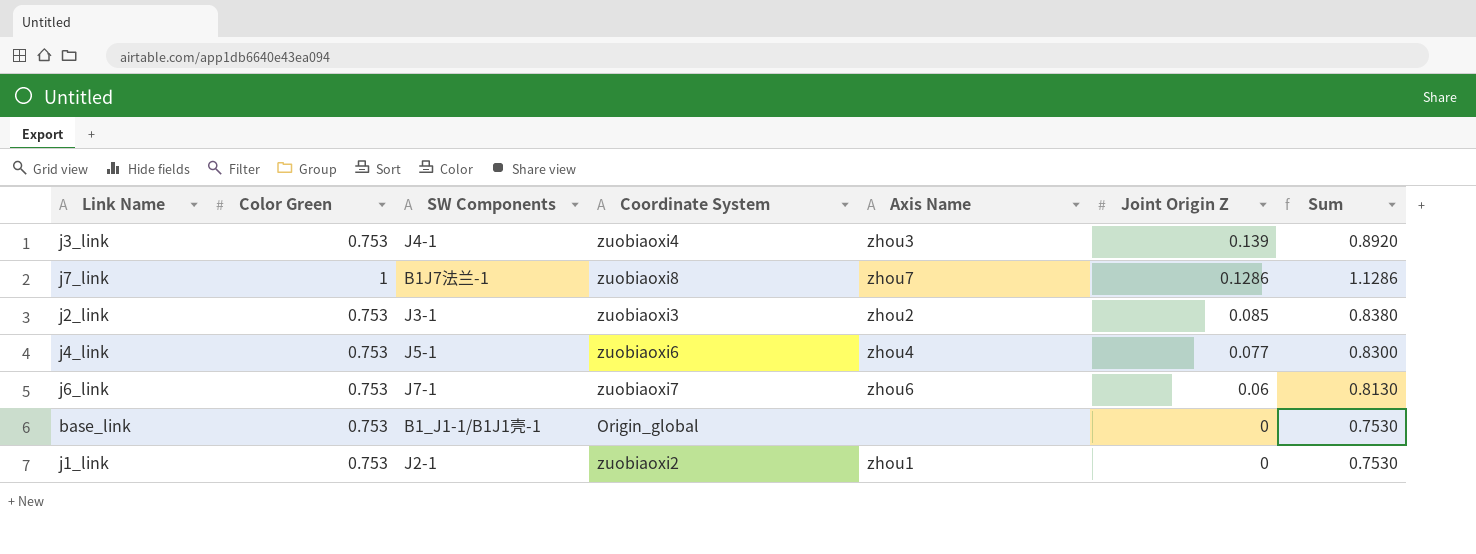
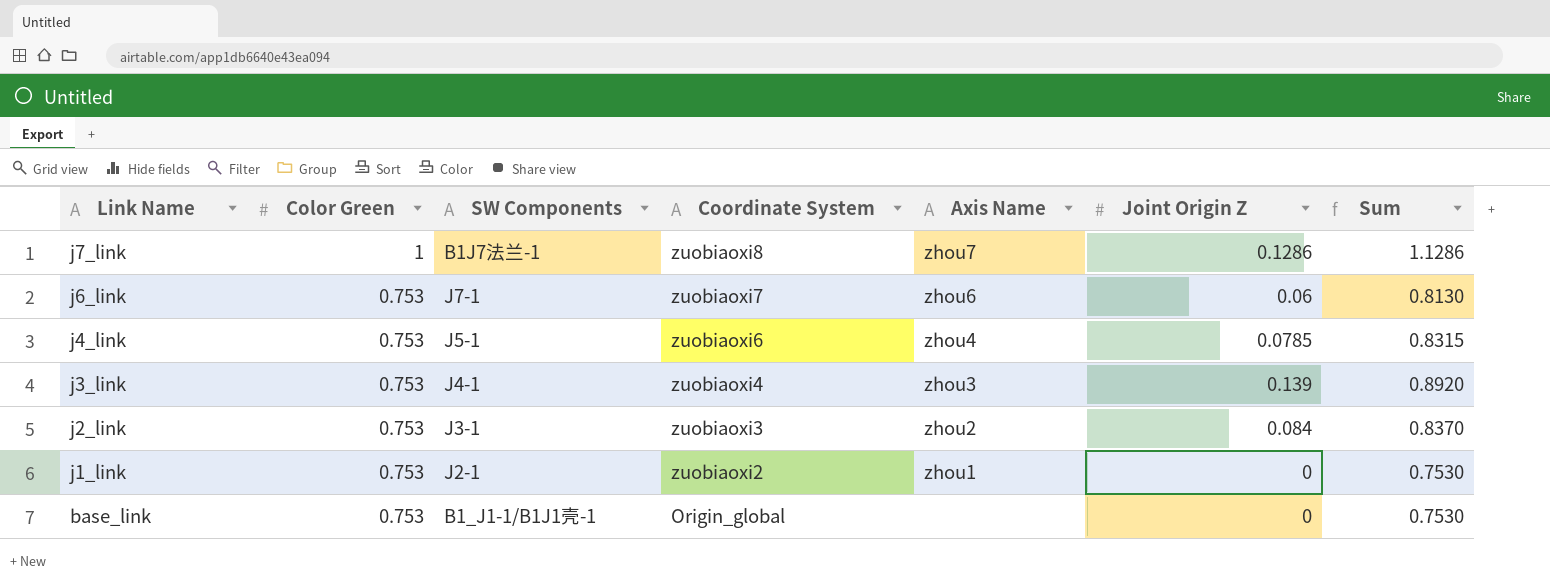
row order: Joint Origin Z descending -> Link Name descending
j4_link | Joint Origin Z: 0.077 -> 0.0785
j4_link | Sum: 0.8300 -> 0.8315
j2_link | Joint Origin Z: 0.085 -> 0.084
j2_link | Sum: 0.8380 -> 0.8370

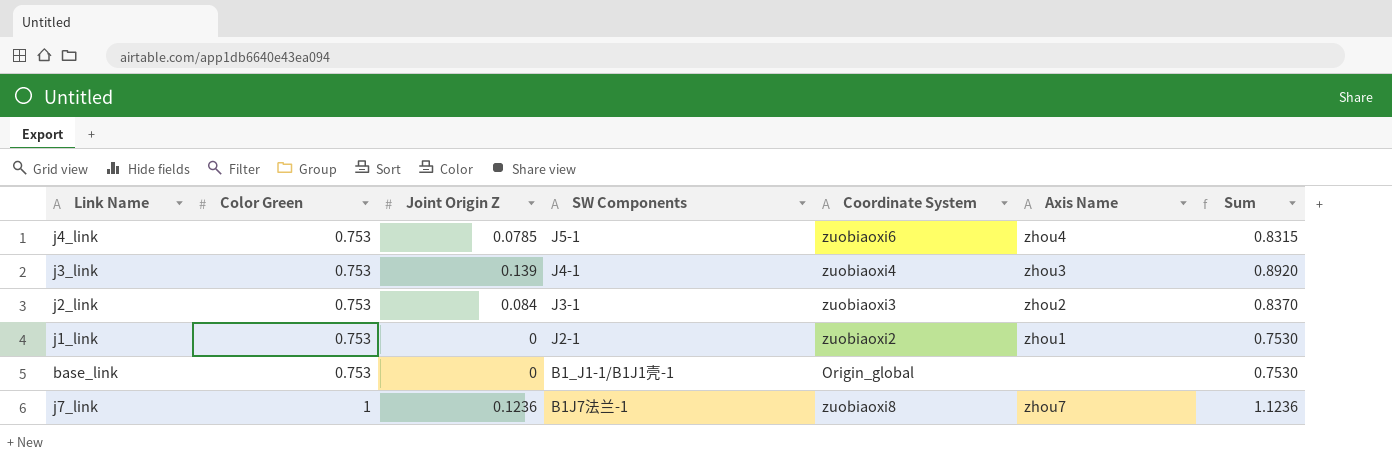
row order: Link Name descending -> Color Green ascending
column Joint Origin Z | position: 6 -> 3
row j6_link: 0.753 | J7-1 | zuobiaoxi7 | zhou6 | 0.06 | 0.8130 -> none
j7_link | Joint Origin Z: 0.1286 -> 0.1236
j7_link | Sum: 1.1286 -> 1.1236

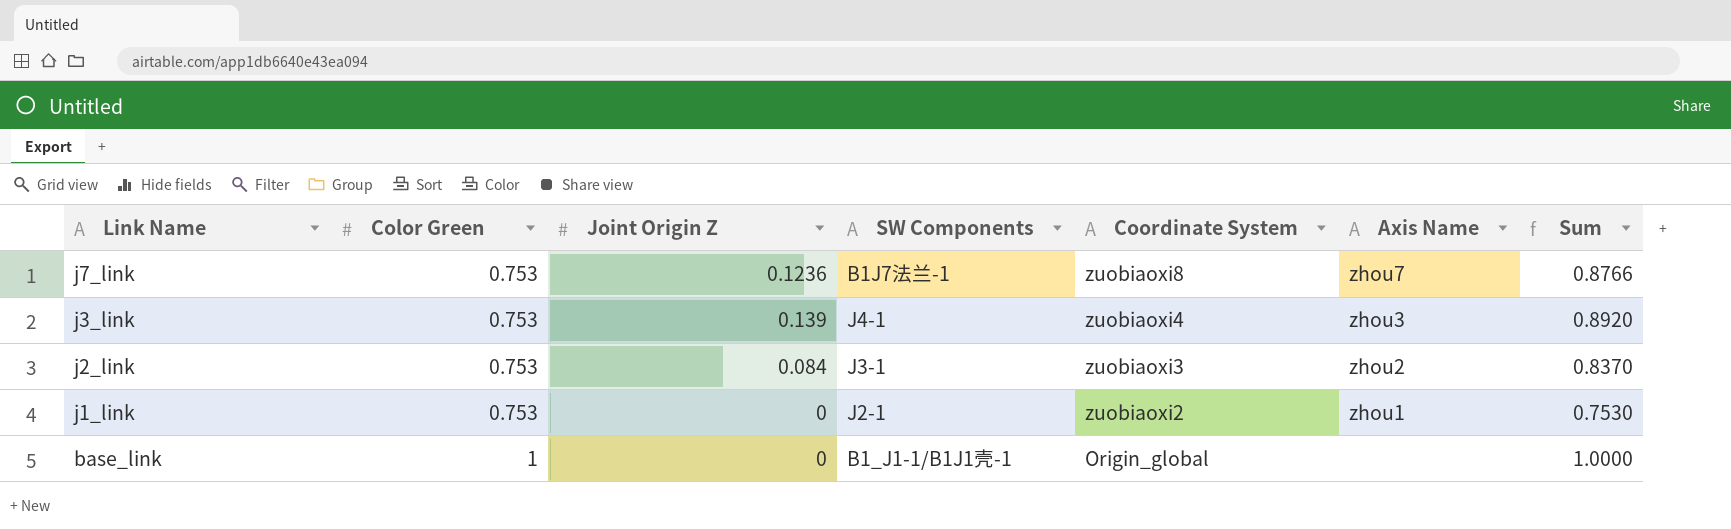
row order: Color Green ascending -> Link Name descending
row j4_link: 0.753 | 0.0785 | J5-1 | zuobiaoxi6 | zhou4 | 0.8315 -> none
j7_link | Color Green: 1 -> 0.753
j7_link | Sum: 1.1236 -> 0.8766
base_link | Color Green: 0.753 -> 1
base_link | Sum: 0.7530 -> 1.0000

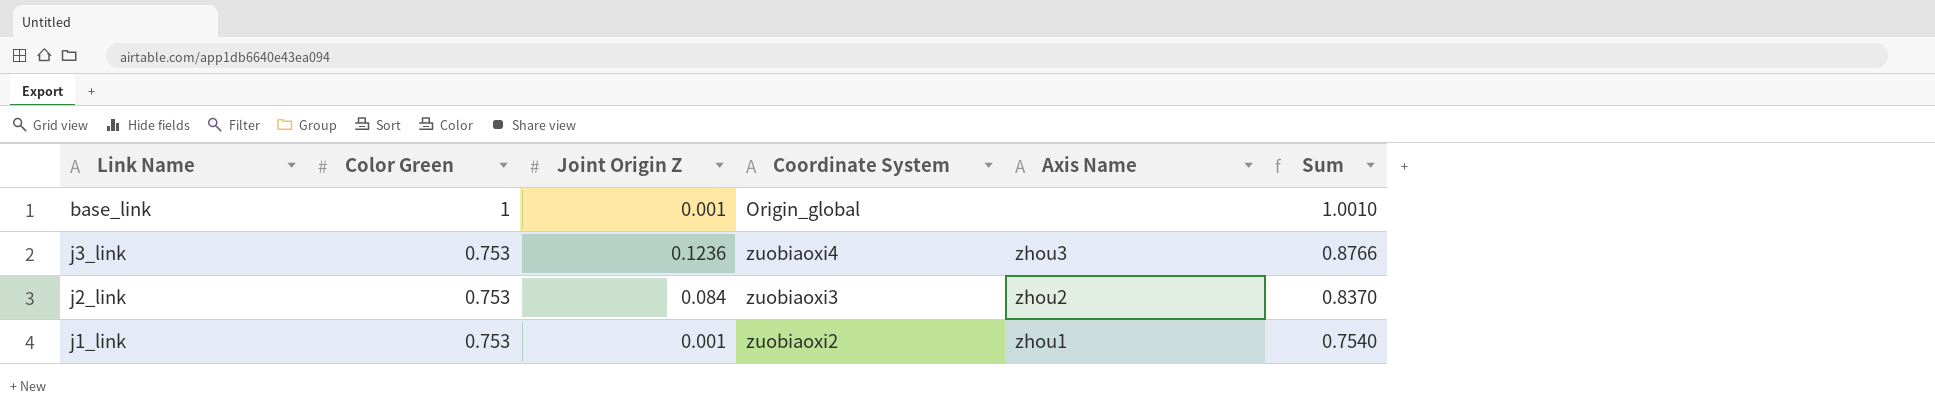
row order: Link Name descending -> Color Green descending
column SW Components | position: 4 -> none
row j7_link: 0.753 | 0.1236 | B1J7法兰-1 | zuobiaoxi8 | zhou7 | 0.8766 -> none
base_link | Joint Origin Z: 0 -> 0.001
base_link | Sum: 1.0000 -> 1.0010
j3_link | Joint Origin Z: 0.139 -> 0.1236
j3_link | Sum: 0.8920 -> 0.8766
j1_link | Joint Origin Z: 0 -> 0.001
j1_link | Sum: 0.7530 -> 0.7540

